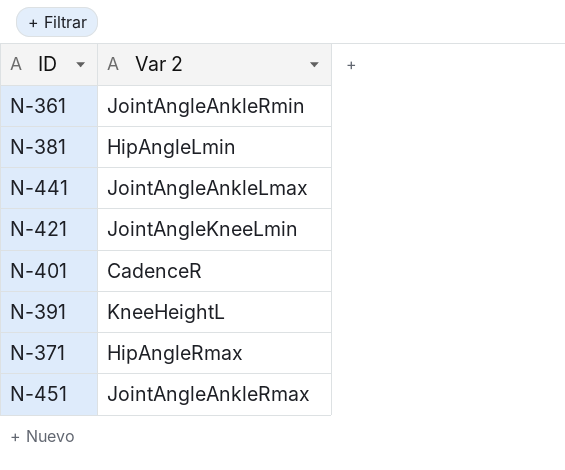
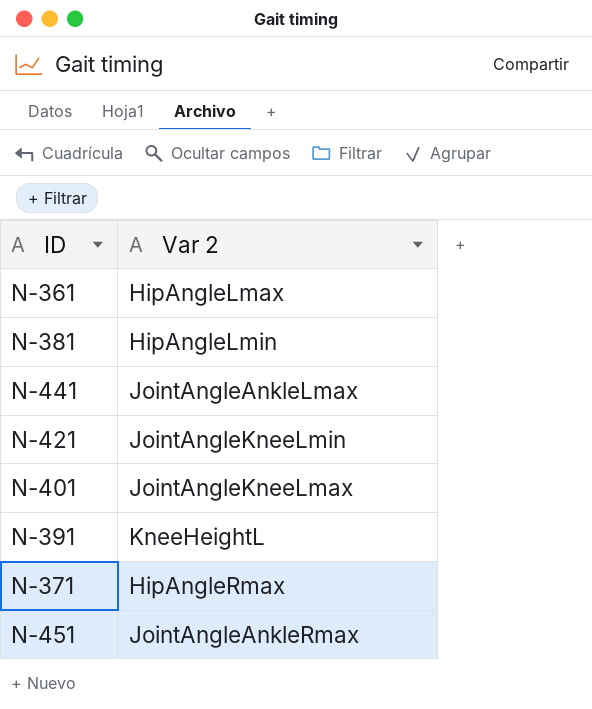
N-361 | Var 2: JointAngleAnkleRmin -> HipAngleLmax
N-401 | Var 2: CadenceR -> JointAngleKneeLmax

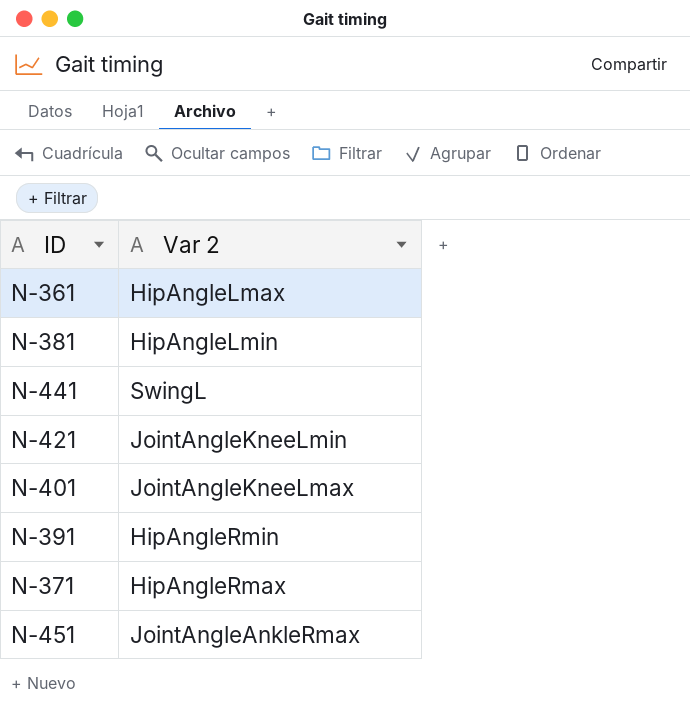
N-441 | Var 2: JointAngleAnkleLmax -> SwingL
N-391 | Var 2: KneeHeightL -> HipAngleRmin

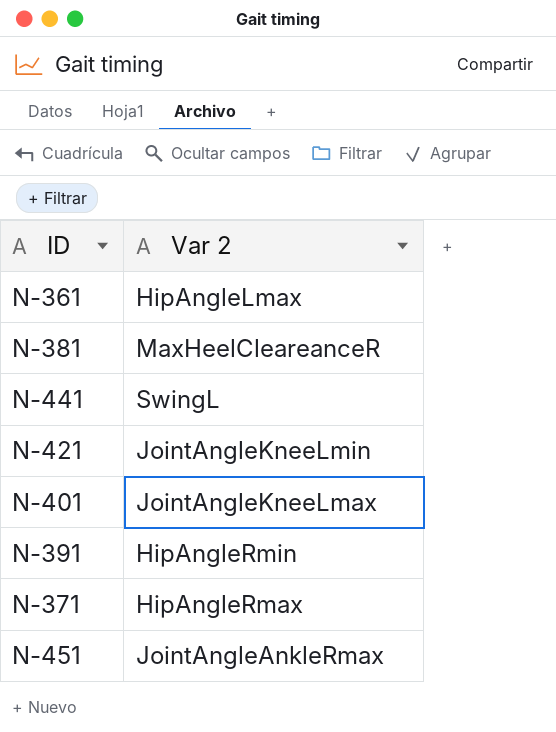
N-381 | Var 2: HipAngleLmin -> MaxHeelCleareanceR

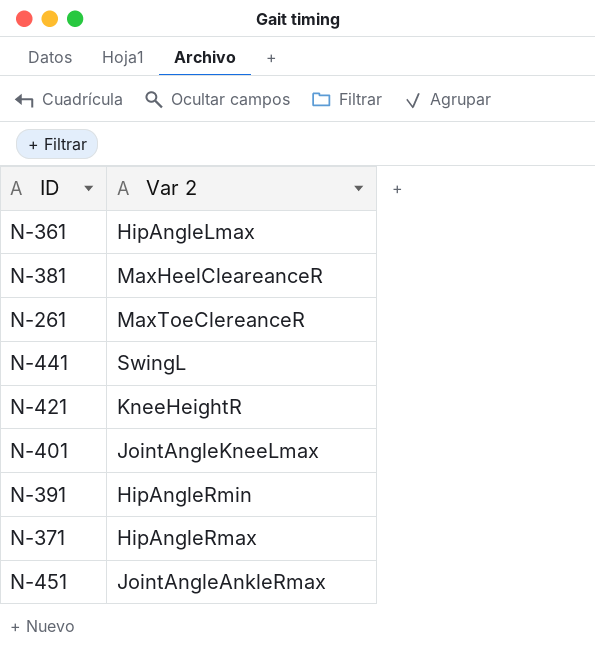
row N-261: none -> MaxToeClereanceR
N-421 | Var 2: JointAngleKneeLmin -> KneeHeightR

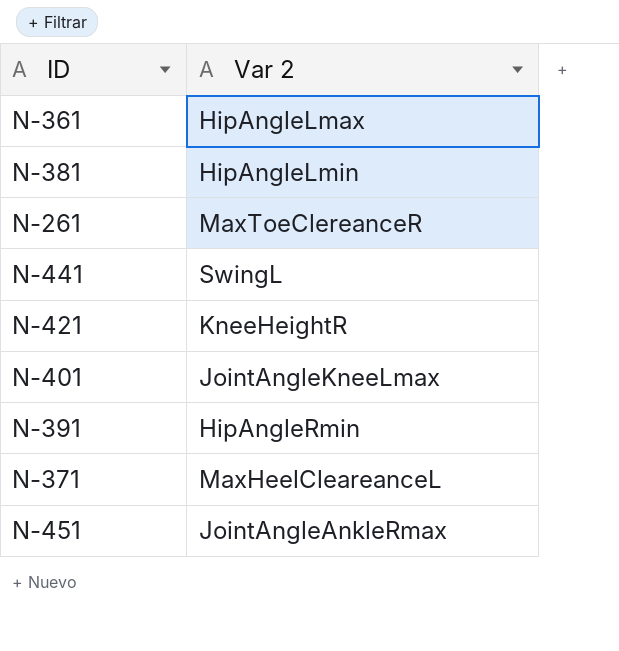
N-381 | Var 2: MaxHeelCleareanceR -> HipAngleLmin
N-371 | Var 2: HipAngleRmax -> MaxHeelCleareanceL

